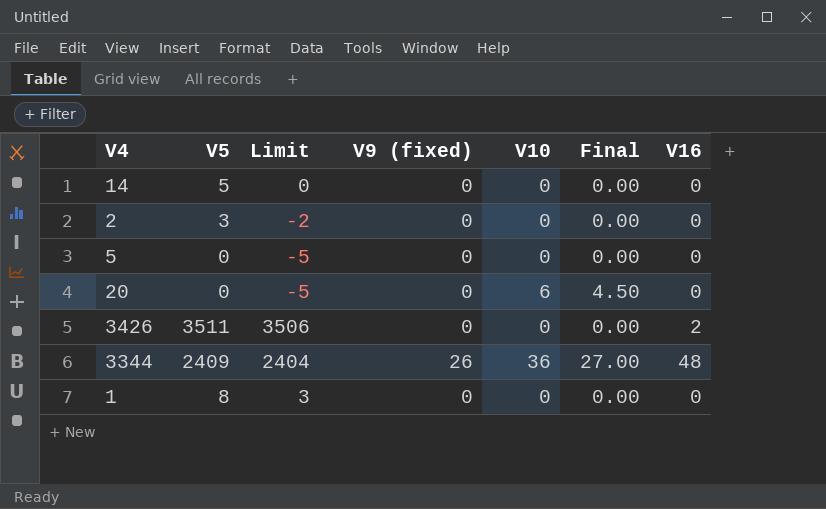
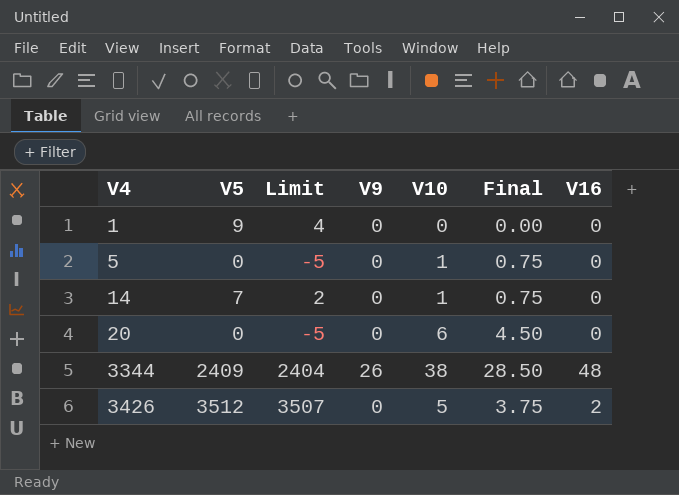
row order: none -> V4 ascending
column name: V9 (fixed) -> V9
row 2: 3 | -2 | 0 | 0 | 0.00 | 0 -> none
1 | V5: 8 -> 9
1 | Limit: 3 -> 4
5 | V10: 0 -> 1
5 | Final: 0.00 -> 0.75
14 | V5: 5 -> 7
14 | Limit: 0 -> 2
14 | V10: 0 -> 1
14 | Final: 0.00 -> 0.75
3344 | V10: 36 -> 38
3344 | Final: 27.00 -> 28.50
3426 | V5: 3511 -> 3512
3426 | Limit: 3506 -> 3507
3426 | V10: 0 -> 5
3426 | Final: 0.00 -> 3.75

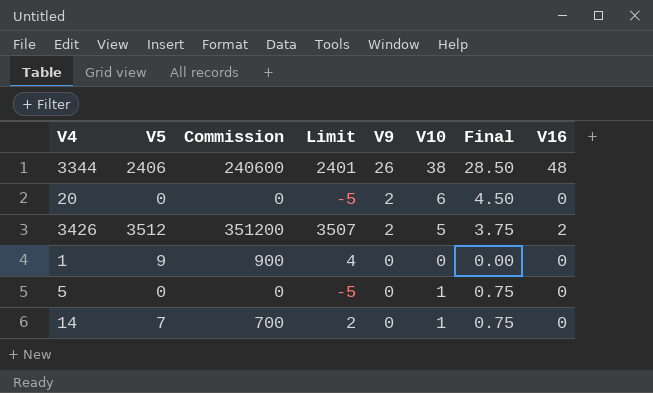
row order: V4 ascending -> V9 descending
column Commission | formula: none -> [V5] * 100
3344 | V5: 2409 -> 2406
3344 | Limit: 2404 -> 2401
20 | V9: 0 -> 2
3426 | V9: 0 -> 2

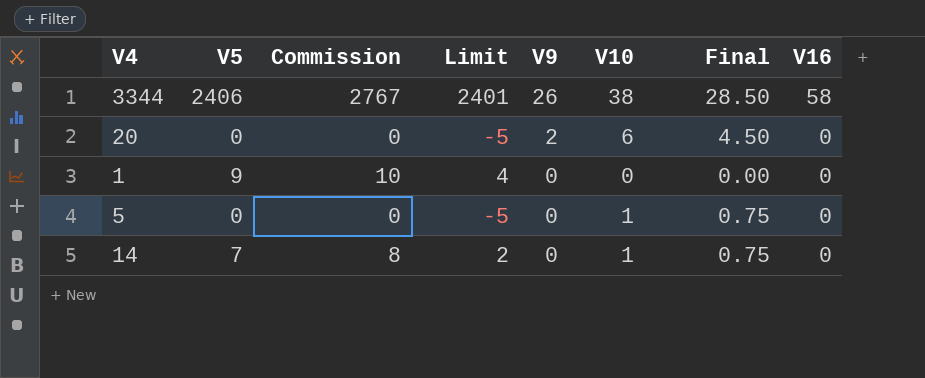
column Commission | formula: [V5] * 100 -> [V5] * 1.15
row 3426: 3512 | 351200 | 3507 | 2 | 5 | 3.75 | 2 -> none
3344 | V16: 48 -> 58

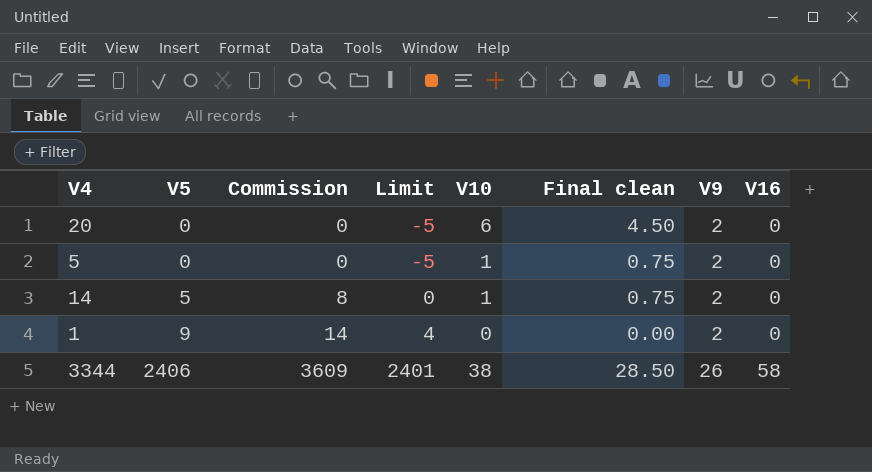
row order: V9 descending -> V5 ascending
column Commission | formula: [V5] * 1.15 -> [V5] * 1.5
column name: Final -> Final clean
column V9 | position: 5 -> 7
5 | V9: 0 -> 2
14 | V5: 7 -> 5
14 | Limit: 2 -> 0
14 | V9: 0 -> 2
1 | V9: 0 -> 2

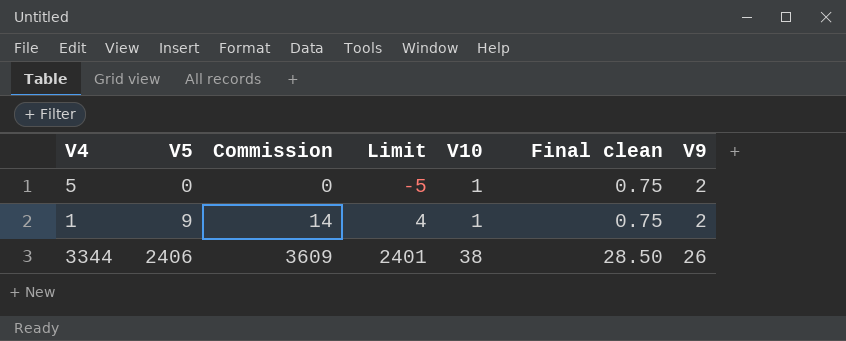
column V16 | position: 8 -> none
row 20: 0 | 0 | -5 | 6 | 4.50 | 2 | 0 -> none
row 14: 5 | 8 | 0 | 1 | 0.75 | 2 | 0 -> none
1 | V10: 0 -> 1
1 | Final clean: 0.00 -> 0.75

